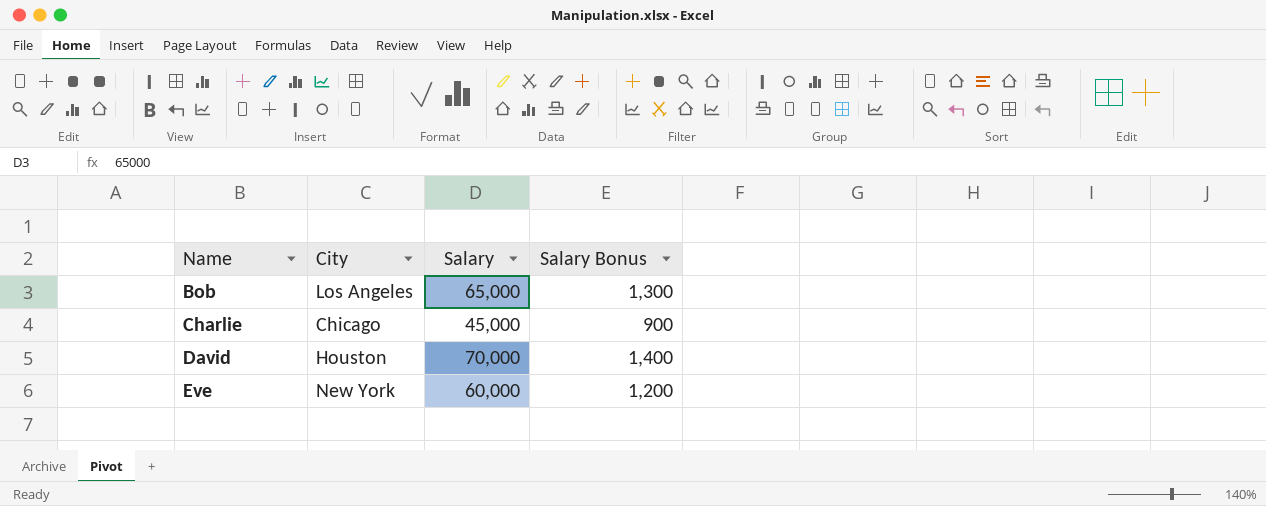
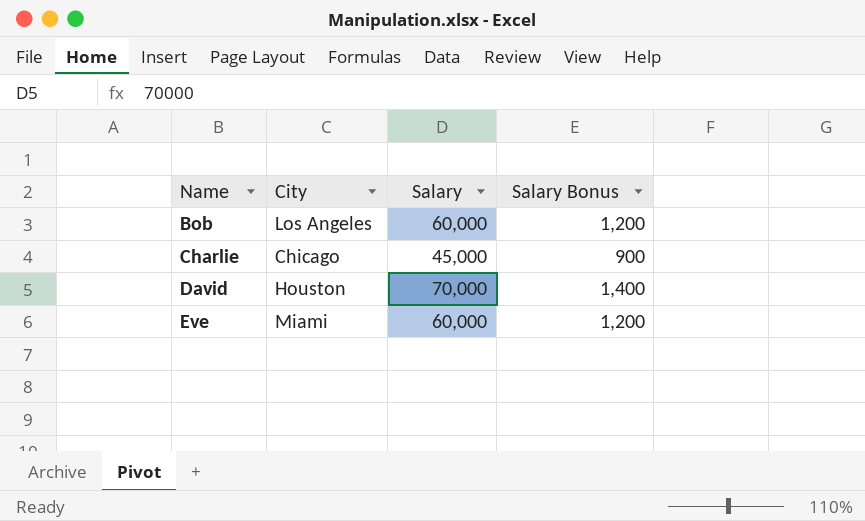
Bob | Salary: 65,000 -> 60,000
Bob | Salary Bonus: 1,300 -> 1,200
Eve | City: New York -> Miami

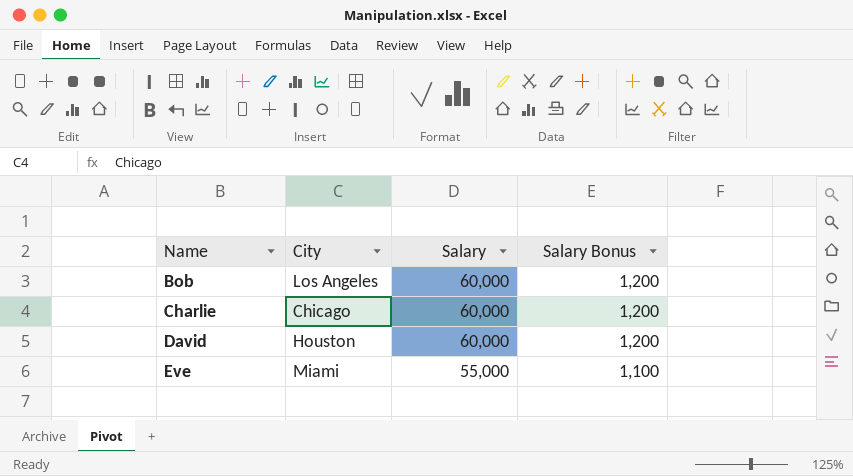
Charlie | Salary: 45,000 -> 60,000
Charlie | Salary Bonus: 900 -> 1,200
David | Salary: 70,000 -> 60,000
David | Salary Bonus: 1,400 -> 1,200
Eve | Salary: 60,000 -> 55,000
Eve | Salary Bonus: 1,200 -> 1,100

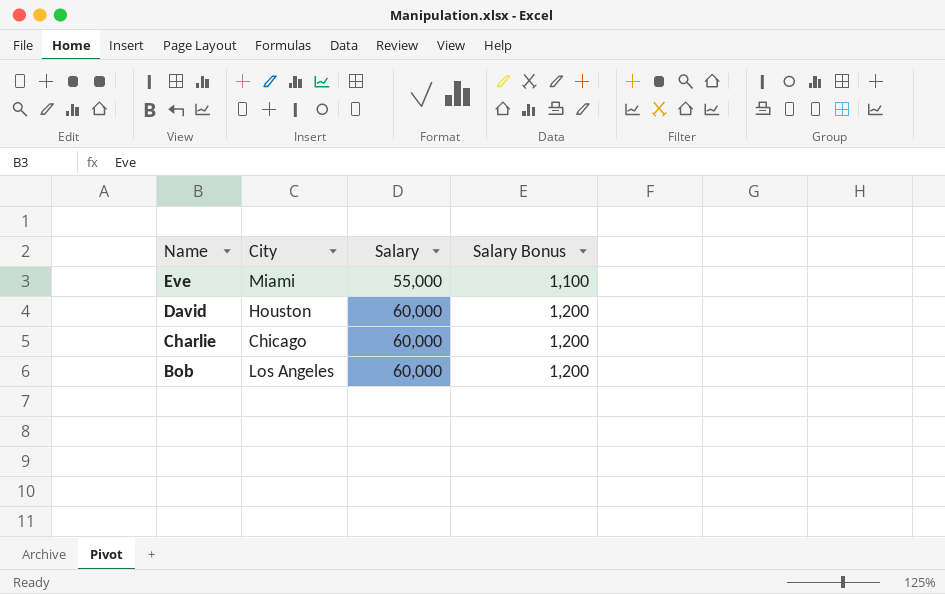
row order: Name ascending -> Name descending

